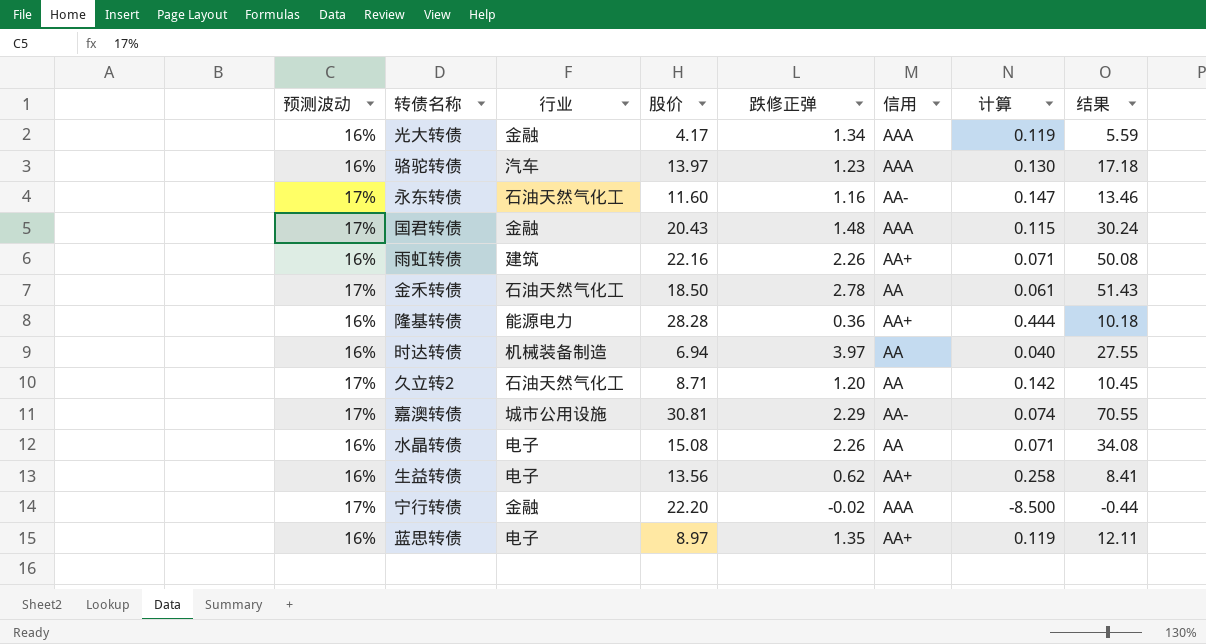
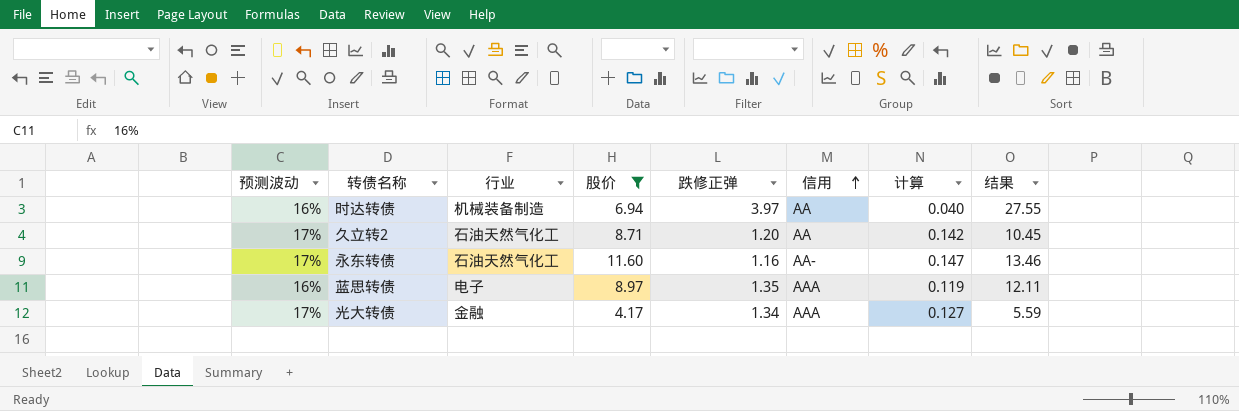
filter: none -> 股价 <= 11.60
row order: none -> 信用 ascending
蓝思转债 | 信用: AA+ -> AAA
光大转债 | 预测波动: 16% -> 17%
光大转债 | 计算: 0.119 -> 0.127

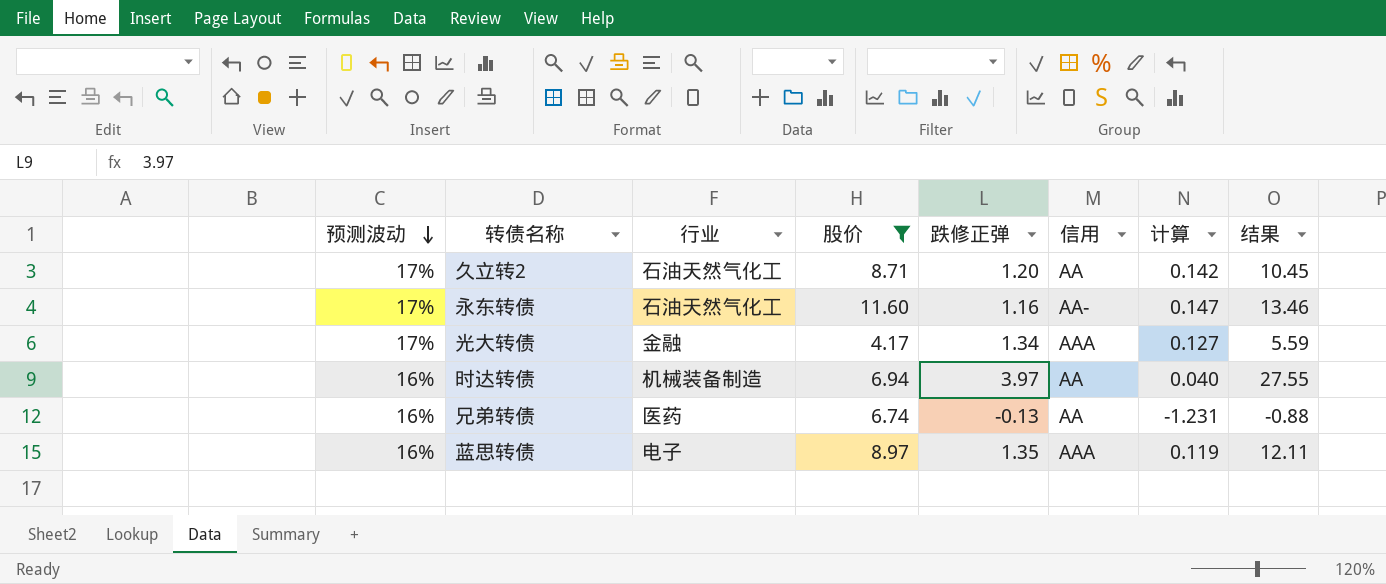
row order: 信用 ascending -> 预测波动 descending
row 兄弟转债: none -> 16% | 医药 | 6.74 | -0.13 | AA | -1.231 | -0.88

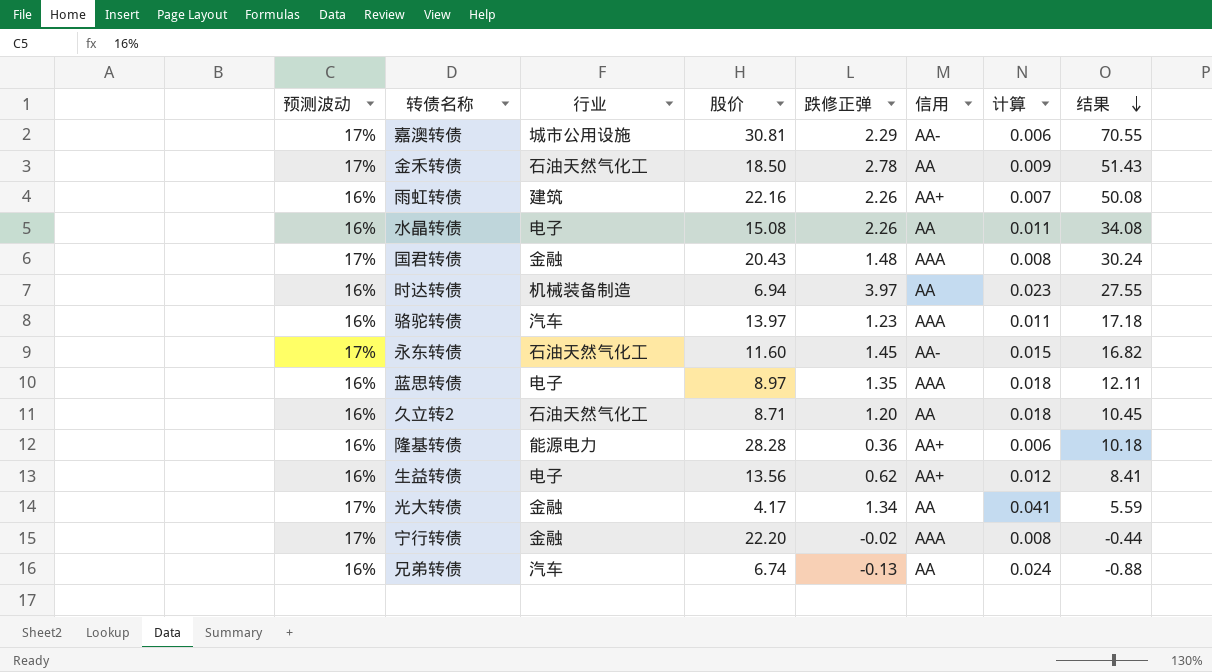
filter: 股价 <= 11.60 -> none
row order: 预测波动 descending -> 结果 descending
column 计算 | formula: [预测波动] / [跌修正弹] -> [预测波动] / [股价]
永东转债 | 跌修正弹: 1.16 -> 1.45
永东转债 | 结果: 13.46 -> 16.82
久立转2 | 预测波动: 17% -> 16%
光大转债 | 信用: AAA -> AA
兄弟转债 | 行业: 医药 -> 汽车

